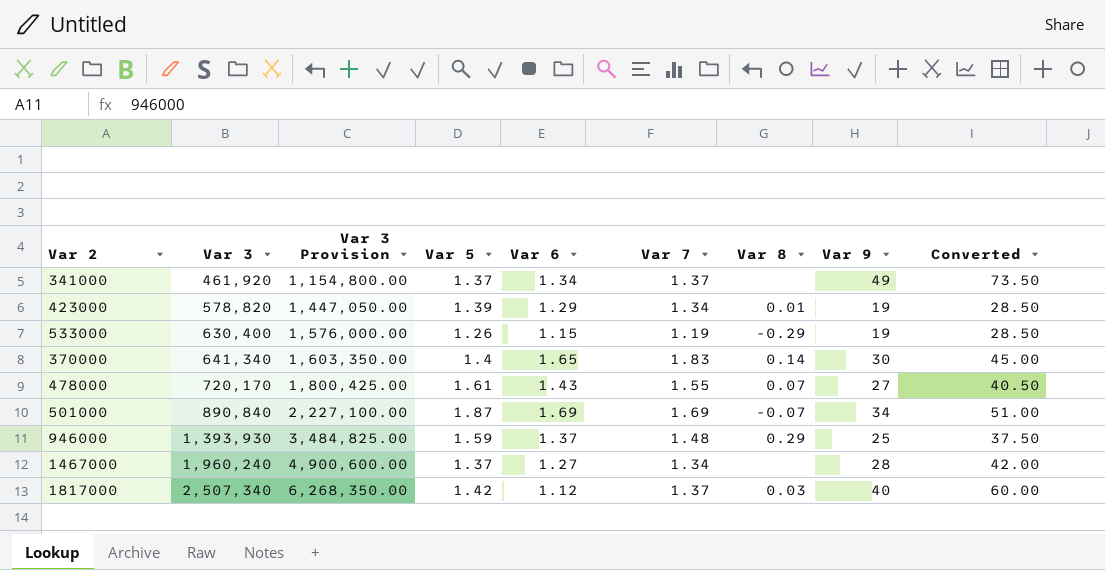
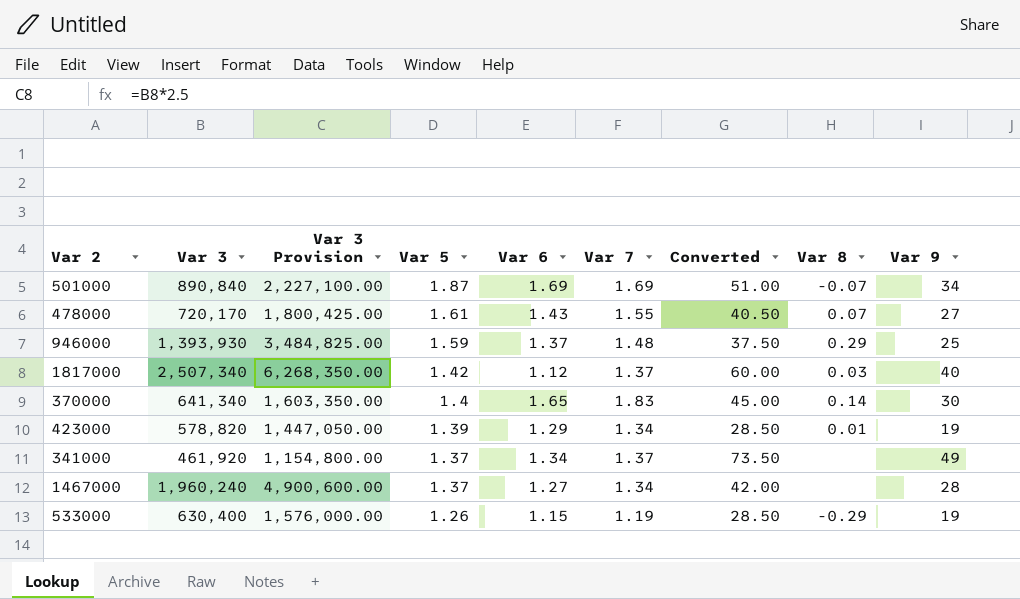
row order: Var 3 ascending -> Var 5 descending
column Converted | position: 9 -> 7

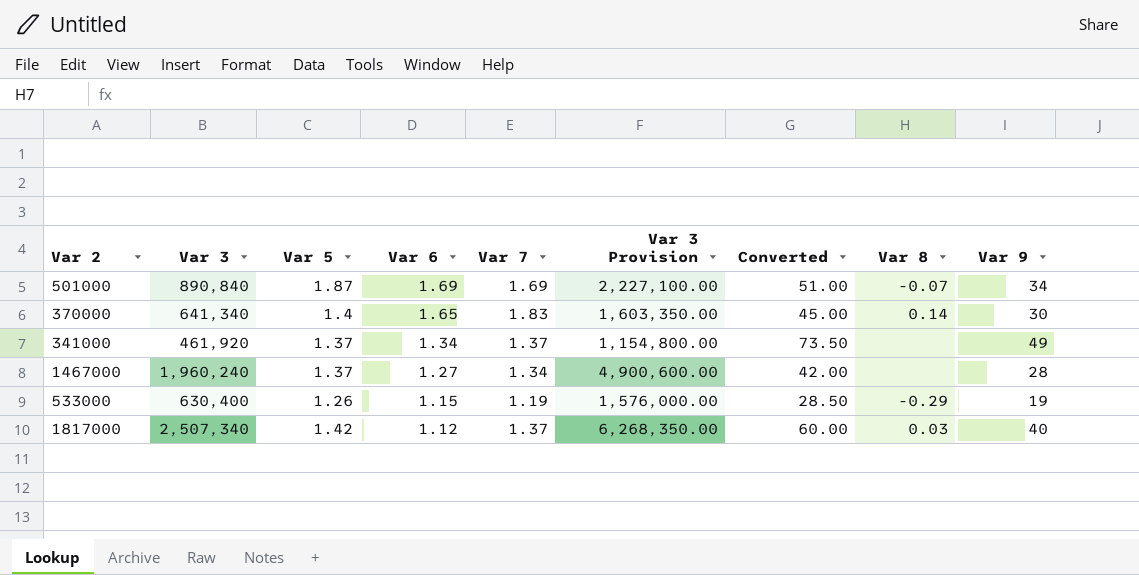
row order: Var 5 descending -> Var 6 descending
column Var 3 Provision | position: 3 -> 6
row 478000: 720,170 | 1,800,425.00 | 1.61 | 1.43 | 1.55 | 40.50 | 0.07 | 27 -> none
row 946000: 1,393,930 | 3,484,825.00 | 1.59 | 1.37 | 1.48 | 37.50 | 0.29 | 25 -> none
row 423000: 578,820 | 1,447,050.00 | 1.39 | 1.29 | 1.34 | 28.50 | 0.01 | 19 -> none

